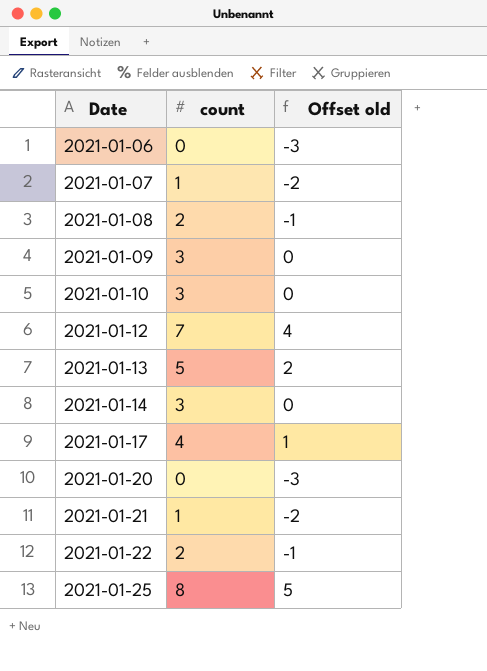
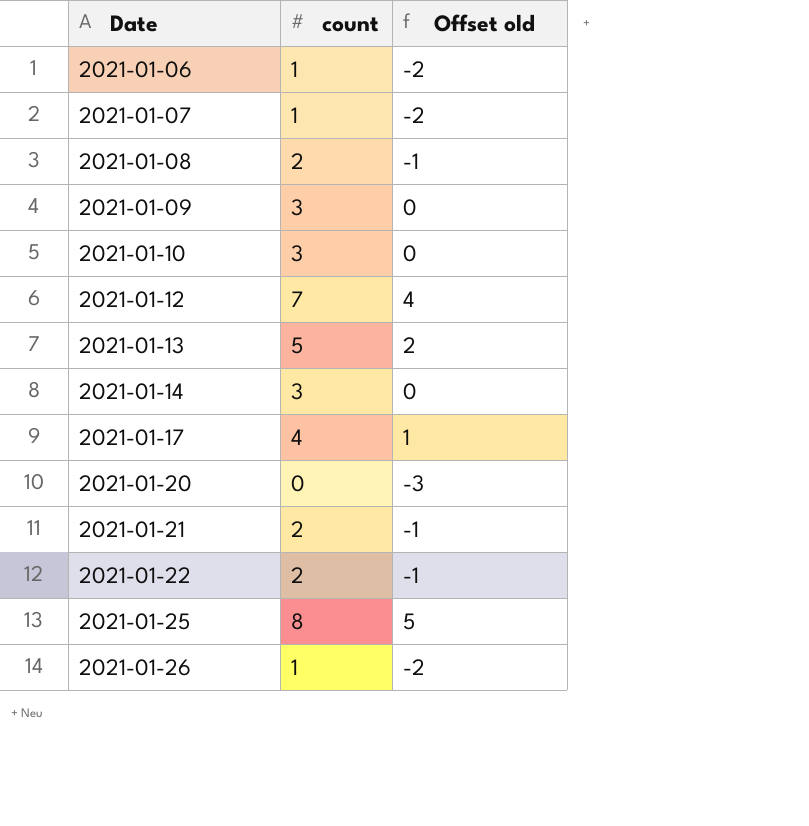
2021-01-06 | count: 0 -> 1
2021-01-06 | Offset old: -3 -> -2
2021-01-21 | count: 1 -> 2
2021-01-21 | Offset old: -2 -> -1
row 2021-01-26: none -> 1 | -2

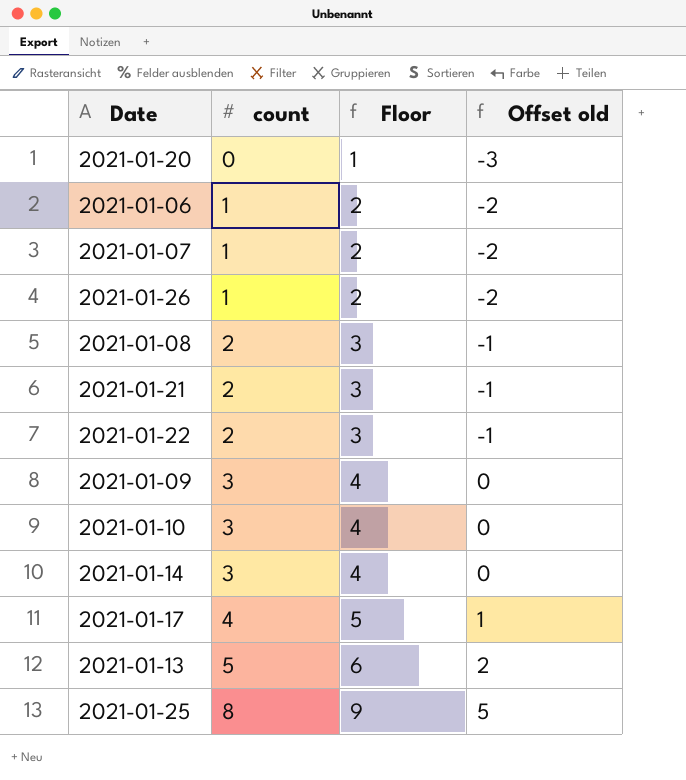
row order: Date ascending -> count ascending
column Floor | formula: none -> [count] + 1
row 2021-01-12: 7 | 4 -> none

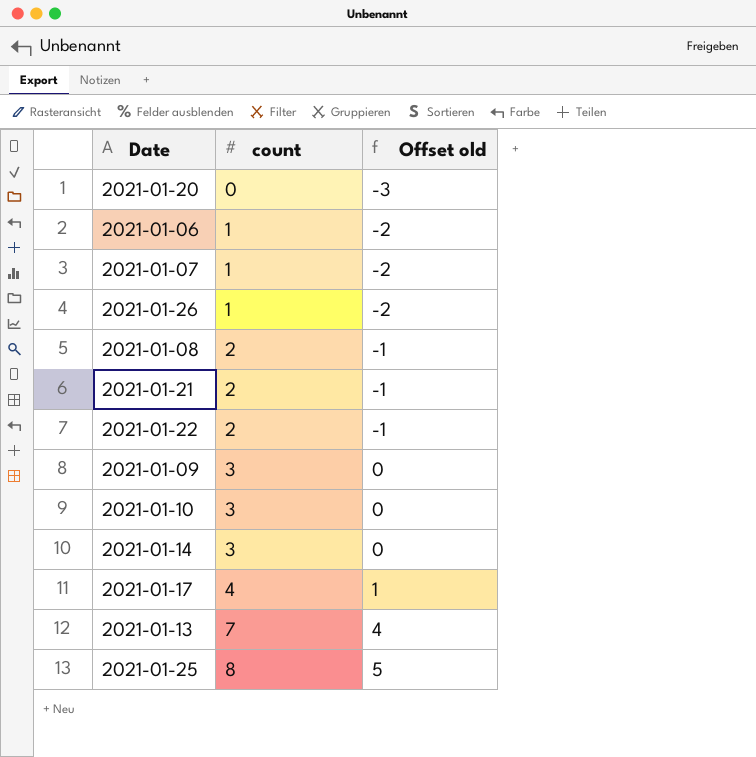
column Floor | formula: [count] + 1 -> none
2021-01-13 | count: 5 -> 7
2021-01-13 | Offset old: 2 -> 4

